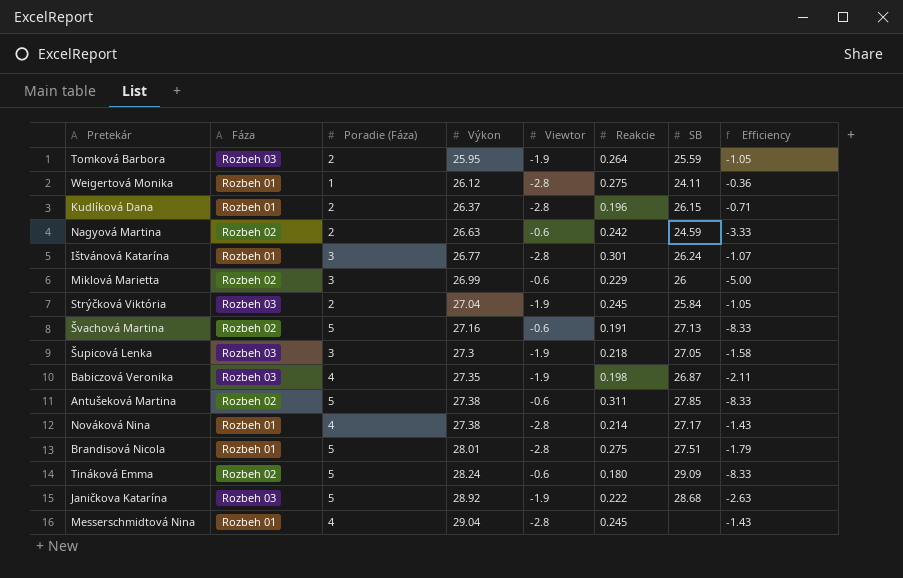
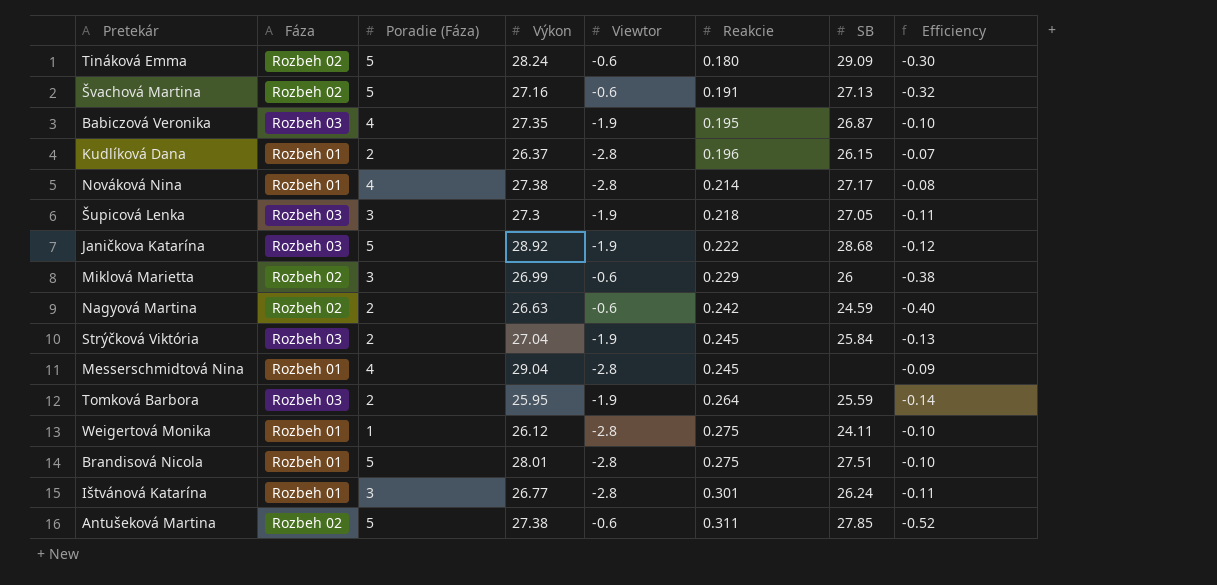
row order: Výkon ascending -> Reakcie ascending
column Efficiency | formula: [Poradie (Fáza)] / [Viewtor] -> [Reakcie] / [Viewtor]
Babiczová Veronika | Reakcie: 0.198 -> 0.195

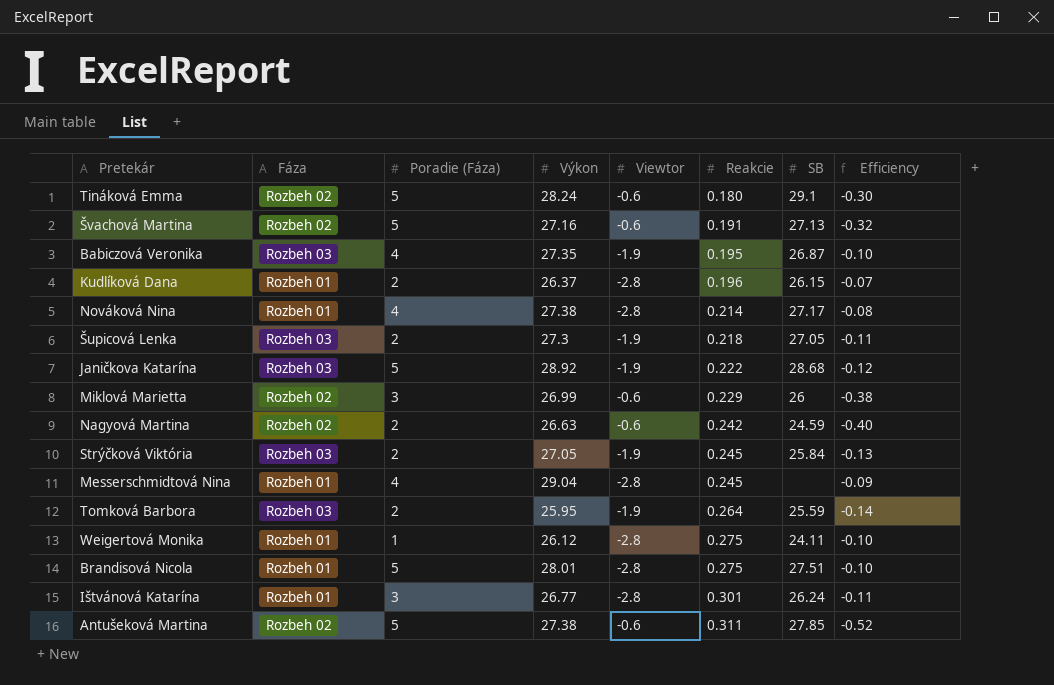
Tináková Emma | SB: 29.09 -> 29.1
Šupicová Lenka | Poradie (Fáza): 3 -> 2
Strýčková Viktória | Výkon: 27.04 -> 27.05

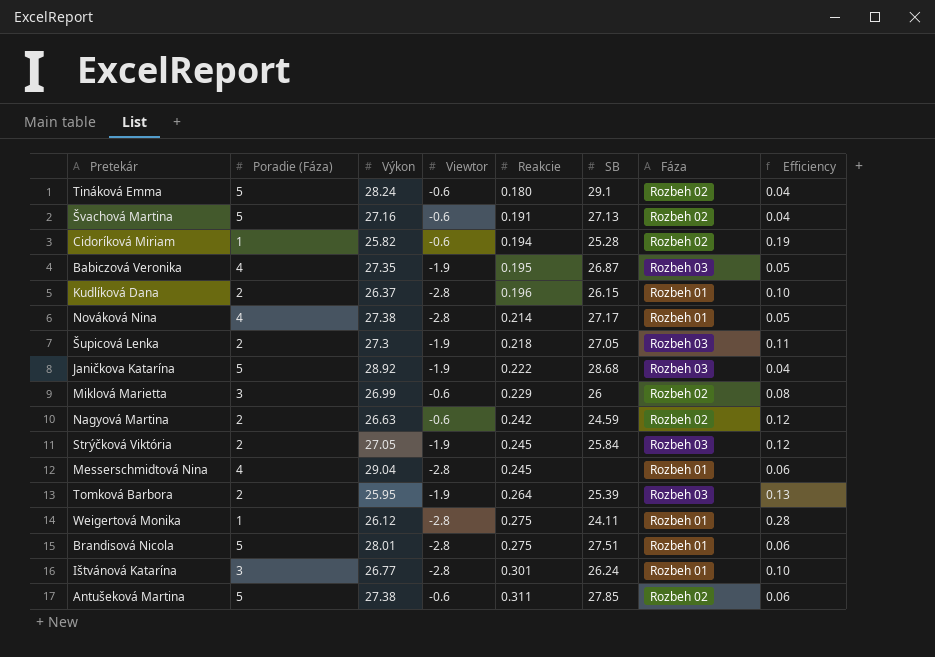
column Fáza | position: 2 -> 7
column Efficiency | formula: [Reakcie] / [Viewtor] -> [Reakcie] / [Poradie (Fáza)]
row Cidoríková Miriam: none -> 1 | 25.82 | -0.6 | 0.194 | 25.28 | Rozbeh 02 | 0.19
Tomková Barbora | SB: 25.59 -> 25.39

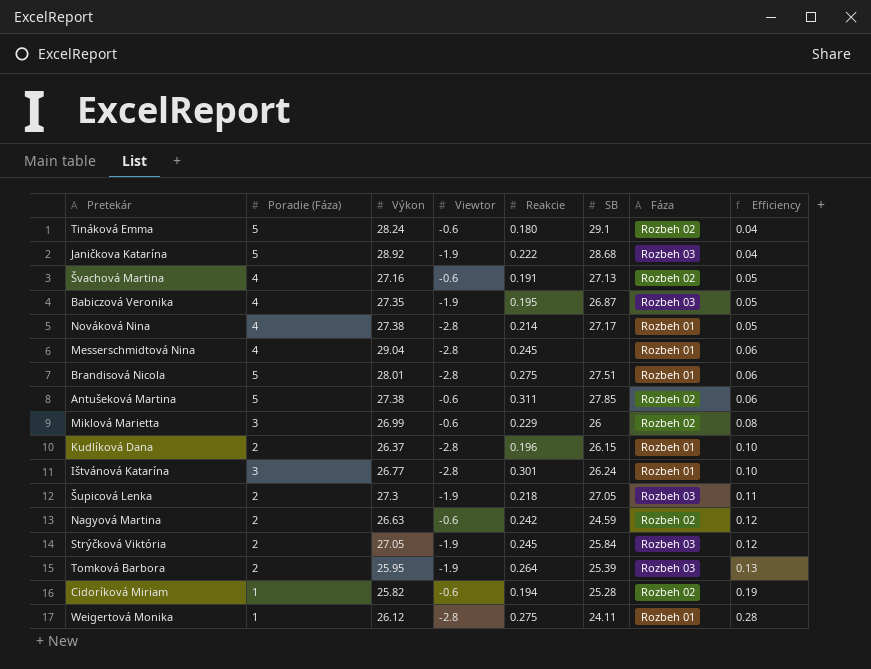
row order: Reakcie ascending -> Efficiency ascending
Švachová Martina | Poradie (Fáza): 5 -> 4
Švachová Martina | Efficiency: 0.04 -> 0.05

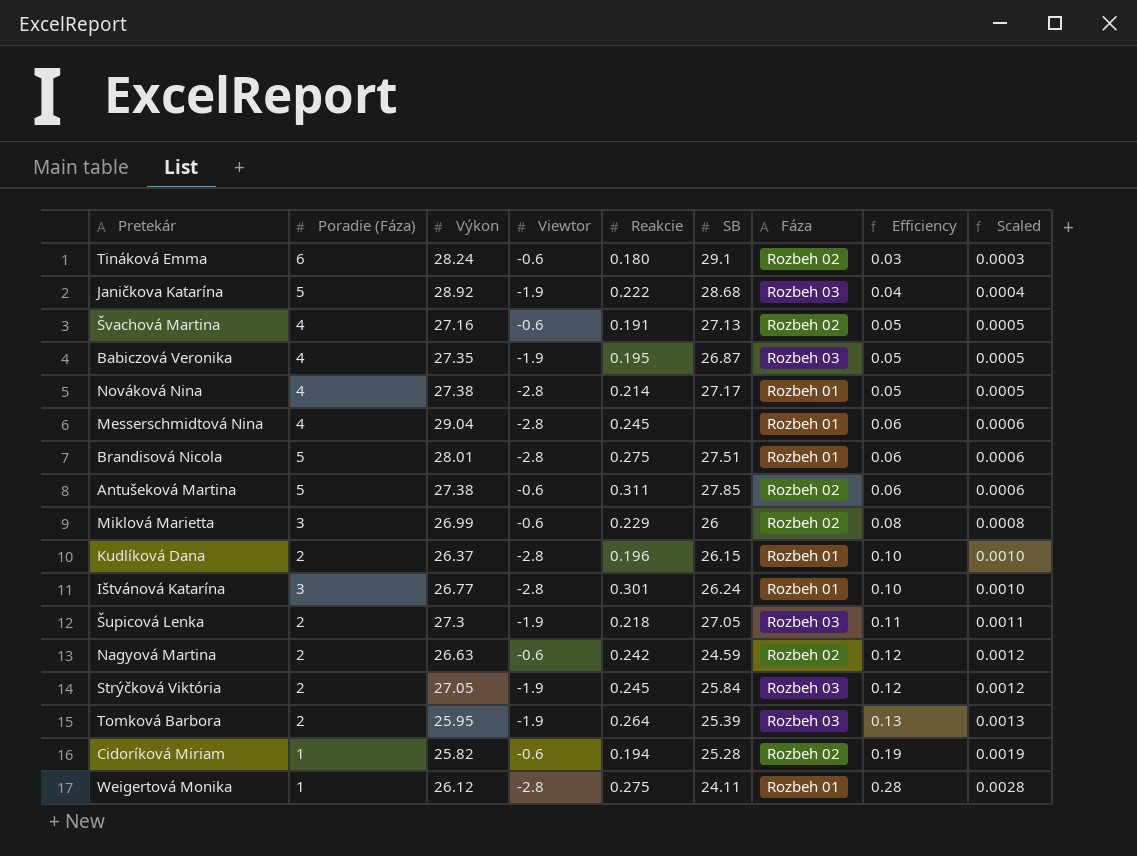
column Scaled | formula: none -> [Efficiency] * 0.01
Tináková Emma | Poradie (Fáza): 5 -> 6
Tináková Emma | Efficiency: 0.04 -> 0.03

